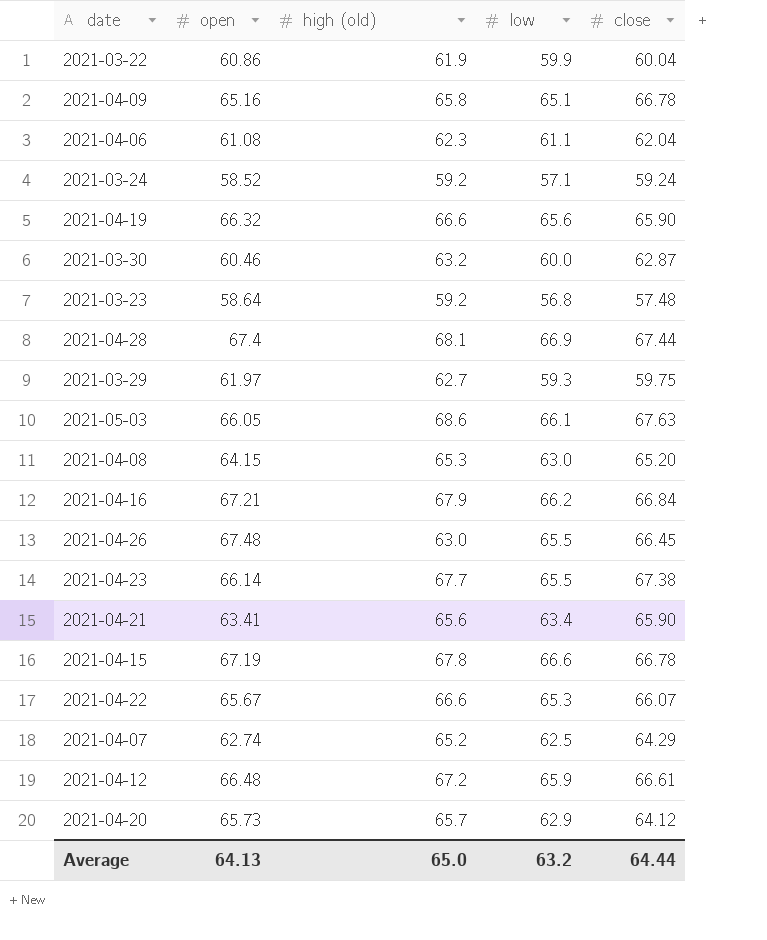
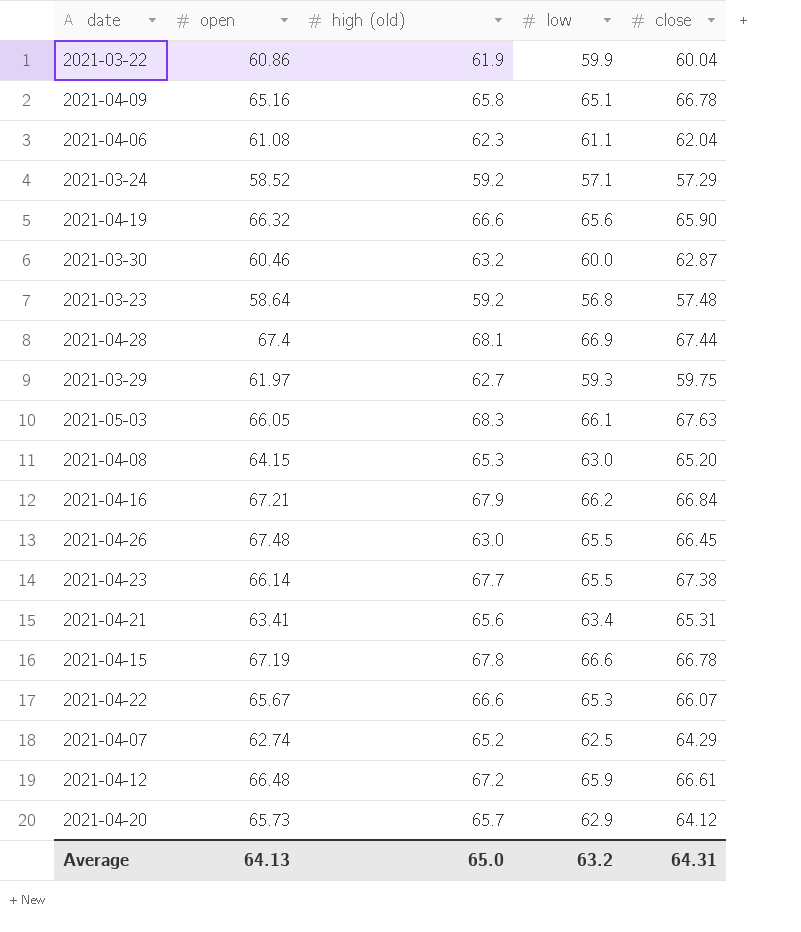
2021-03-24 | close: 59.24 -> 57.29
2021-05-03 | high (old): 68.6 -> 68.3
2021-04-21 | close: 65.90 -> 65.31
Average | close: 64.44 -> 64.31

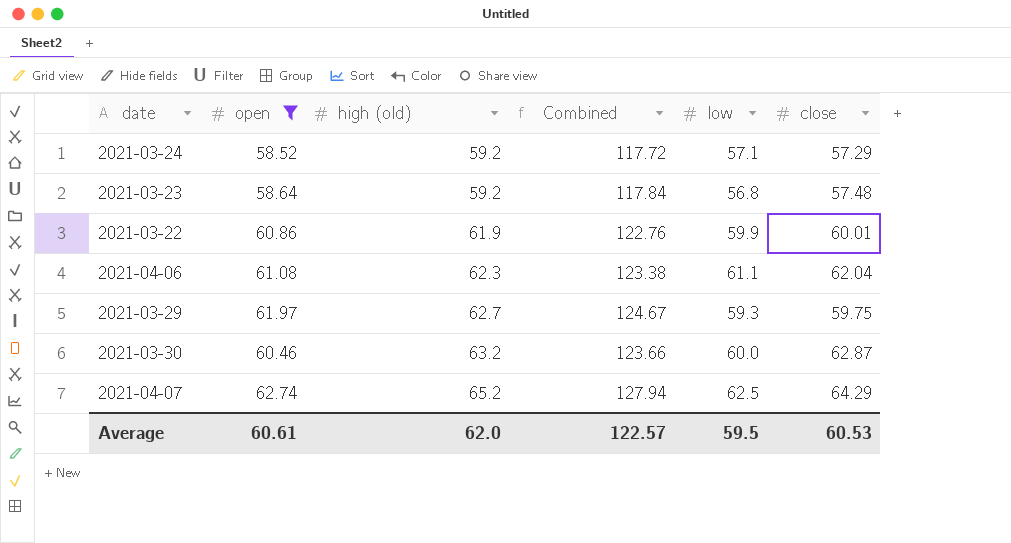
filter: none -> open <= 62.74
row order: none -> high (old) ascending
column Combined | formula: none -> [open] + [high (old)]
2021-03-22 | close: 60.04 -> 60.01
Average | open: 64.13 -> 60.61
Average | high (old): 65.0 -> 62.0
Average | low: 63.2 -> 59.5
Average | close: 64.31 -> 60.53

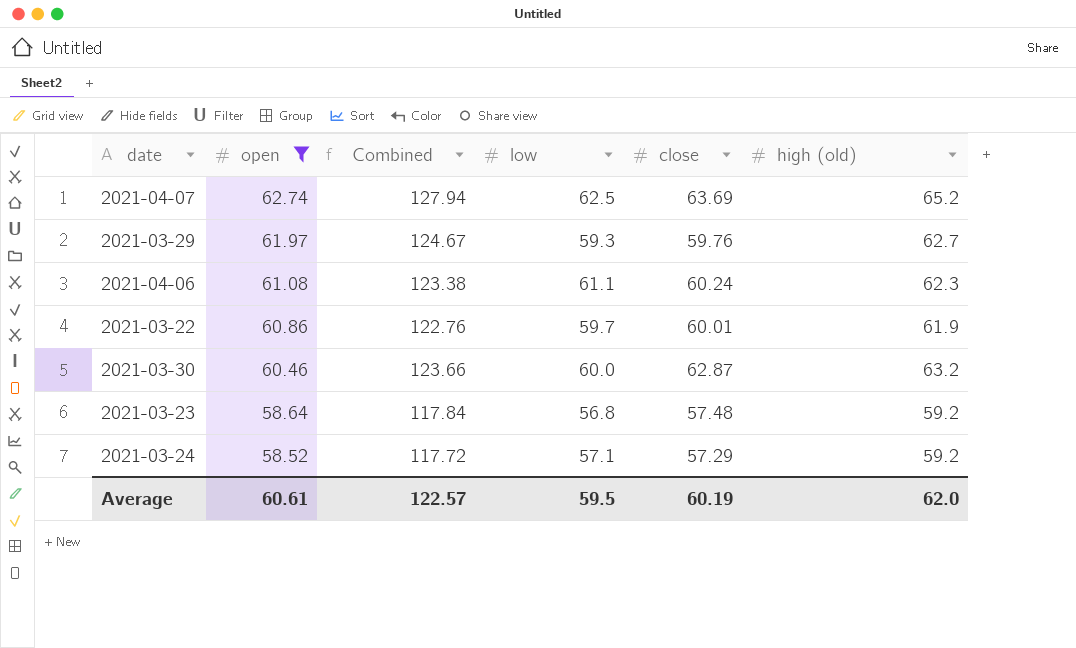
row order: high (old) ascending -> open descending
column high (old) | position: 3 -> 6
2021-04-07 | close: 64.29 -> 63.69
2021-03-29 | close: 59.75 -> 59.76
2021-04-06 | close: 62.04 -> 60.24
2021-03-22 | low: 59.9 -> 59.7
Average | close: 60.53 -> 60.19

